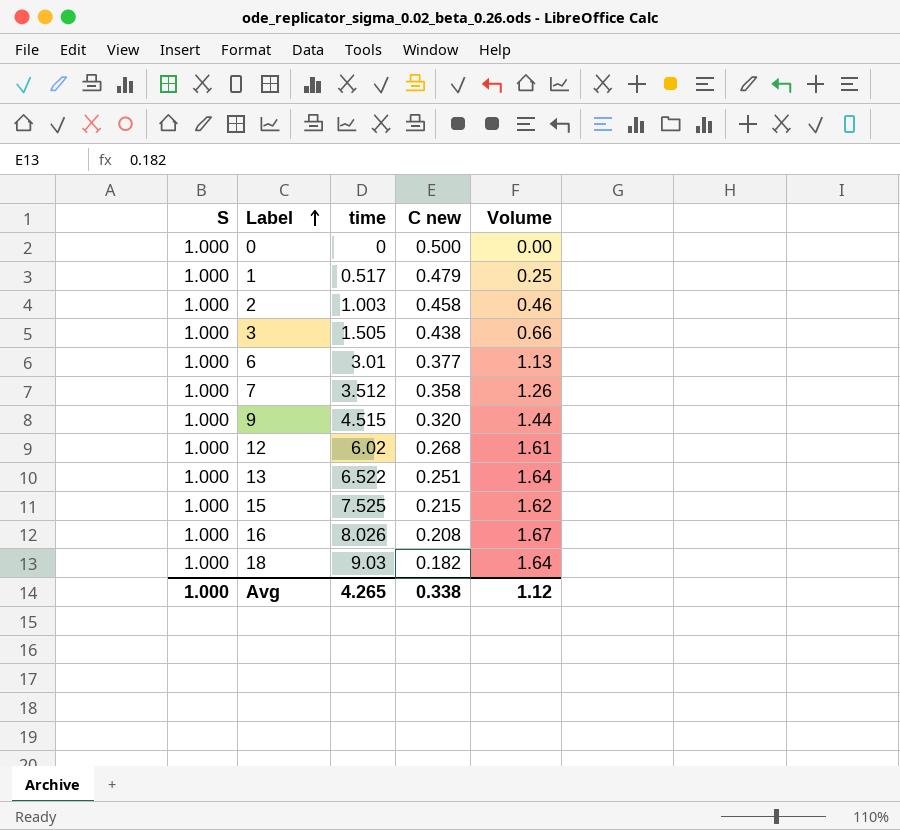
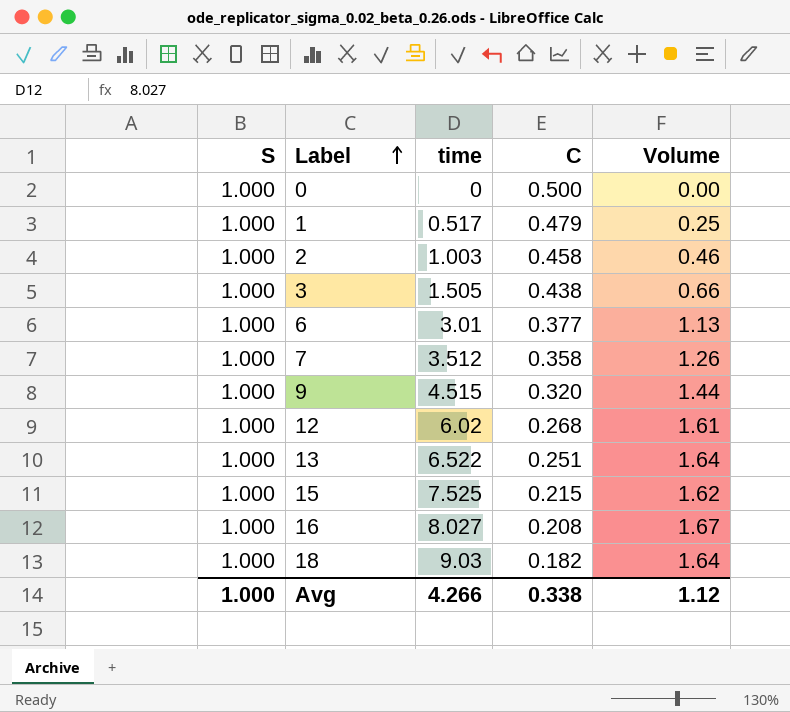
column name: C new -> C
16 | time: 8.026 -> 8.027
Avg | time: 4.265 -> 4.266

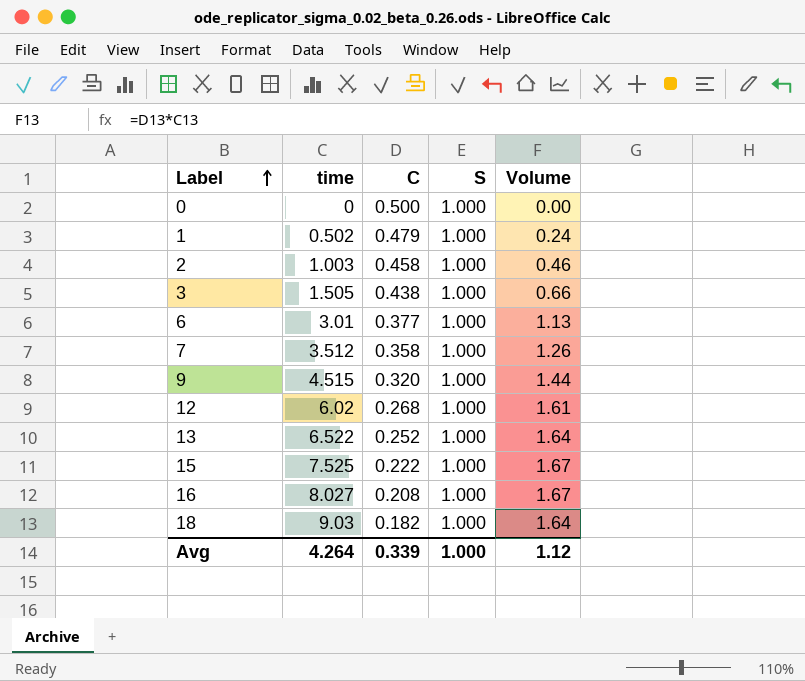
column S | position: 1 -> 4
1 | time: 0.517 -> 0.502
1 | Volume: 0.25 -> 0.24
13 | C: 0.251 -> 0.252
15 | C: 0.215 -> 0.222
15 | Volume: 1.62 -> 1.67
Avg | time: 4.266 -> 4.264
Avg | C: 0.338 -> 0.339

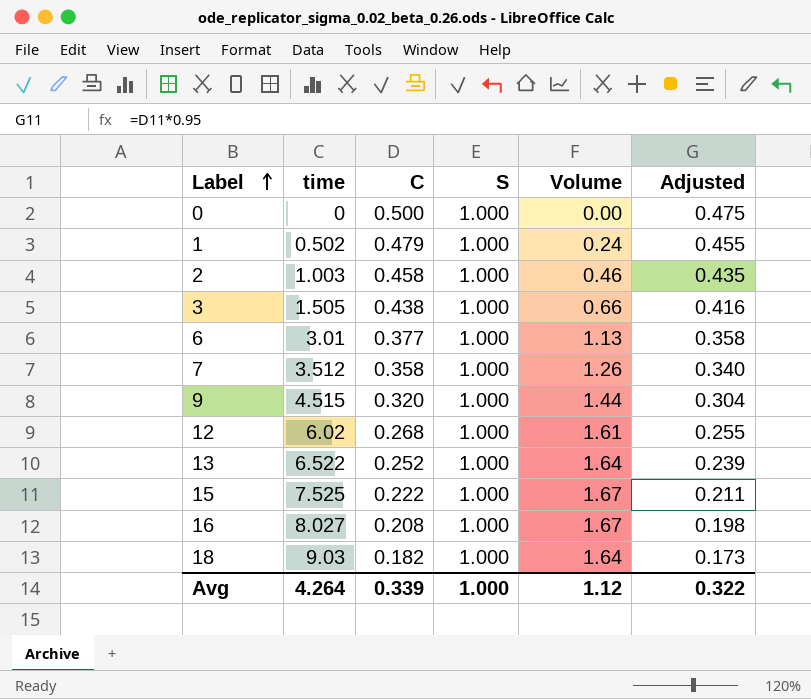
column Adjusted | formula: none -> [C] * 0.95

